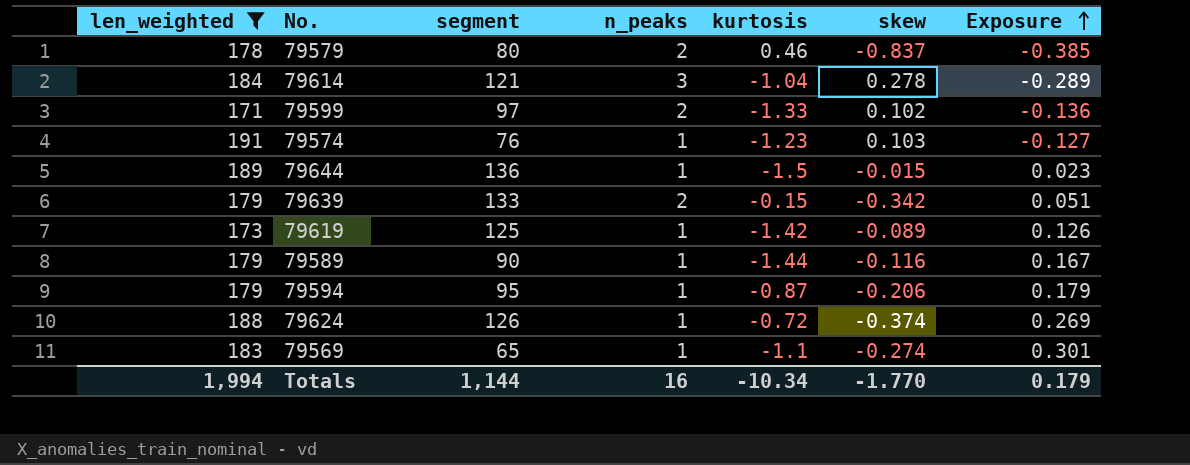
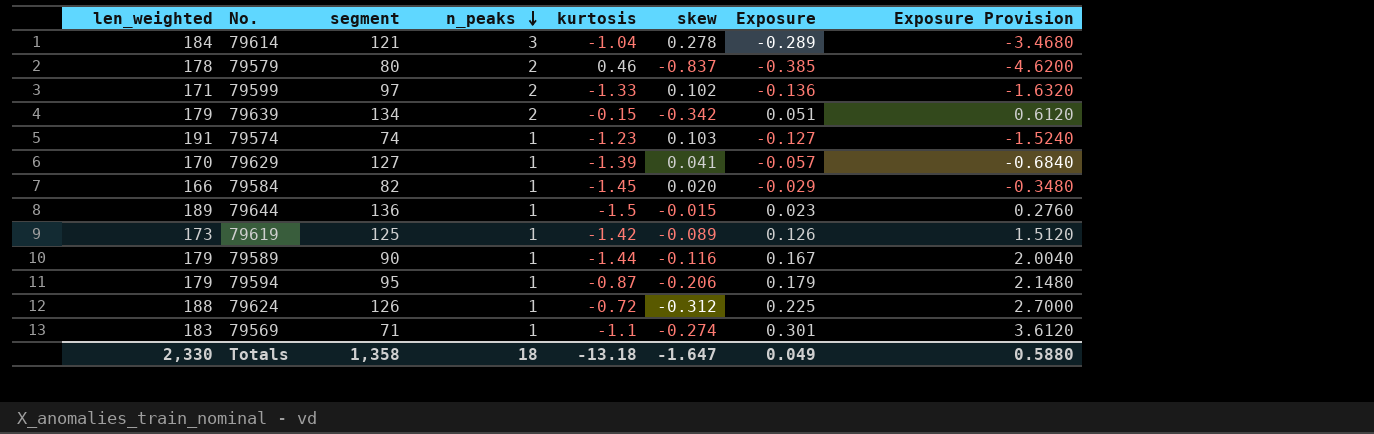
filter: len_weighted >= 171 -> none
row order: Exposure ascending -> n_peaks descending
column Exposure Provision | formula: none -> [Exposure] * 12
79639 | segment: 133 -> 134
79574 | segment: 76 -> 74
79624 | skew: -0.374 -> -0.312
79624 | Exposure: 0.269 -> 0.225
79569 | segment: 65 -> 71
Totals | len_weighted: 1,994 -> 2,330
Totals | segment: 1,144 -> 1,358
Totals | n_peaks: 16 -> 18
Totals | kurtosis: -10.34 -> -13.18
Totals | skew: -1.770 -> -1.647
Totals | Exposure: 0.179 -> 0.049

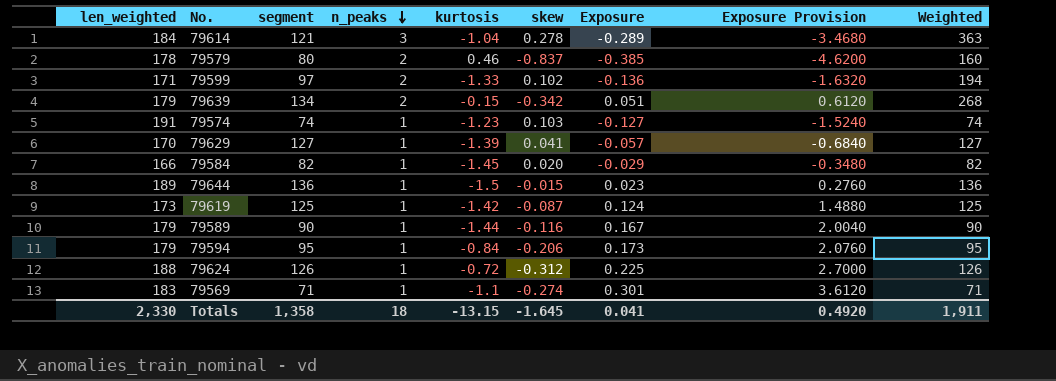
column Weighted | formula: none -> [segment] * [n_peaks]
79619 | skew: -0.089 -> -0.087
79619 | Exposure: 0.126 -> 0.124
79619 | Exposure Provision: 1.5120 -> 1.4880
79594 | kurtosis: -0.87 -> -0.84
79594 | Exposure: 0.179 -> 0.173
79594 | Exposure Provision: 2.1480 -> 2.0760
Totals | kurtosis: -13.18 -> -13.15
Totals | skew: -1.647 -> -1.645
Totals | Exposure: 0.049 -> 0.041
Totals | Exposure Provision: 0.5880 -> 0.4920

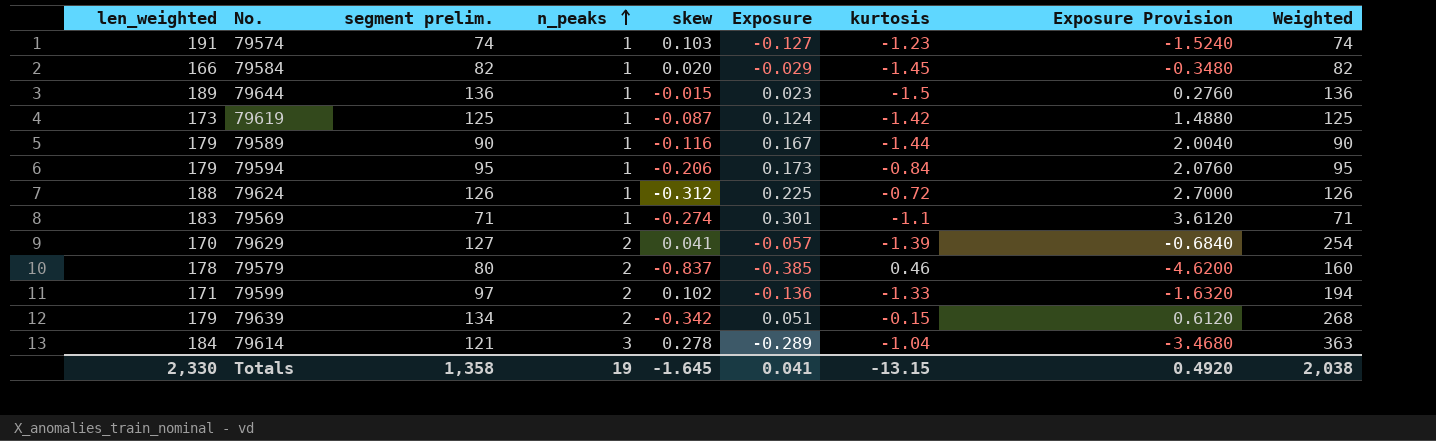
row order: n_peaks descending -> n_peaks ascending
column name: segment -> segment prelim.
column kurtosis | position: 5 -> 7
79629 | n_peaks: 1 -> 2
79629 | Weighted: 127 -> 254
Totals | n_peaks: 18 -> 19
Totals | Weighted: 1,911 -> 2,038

